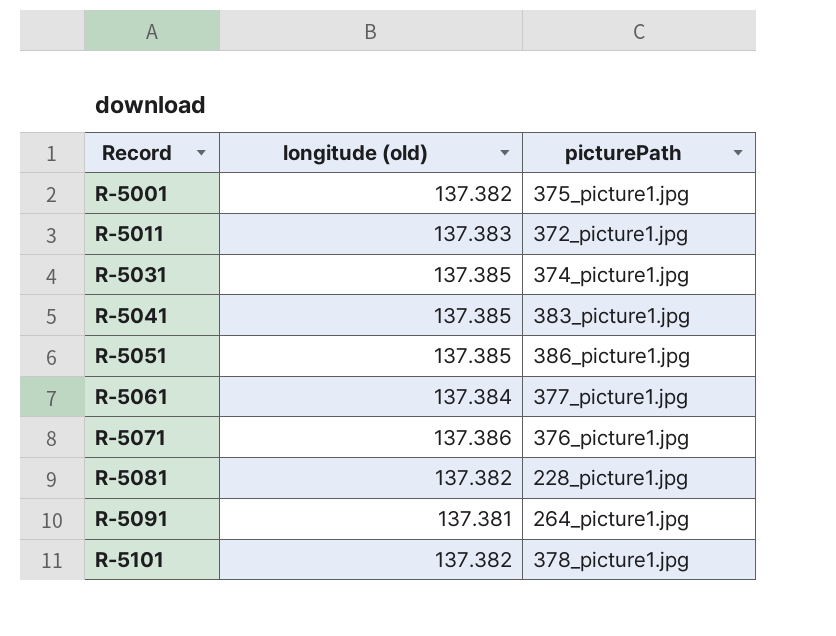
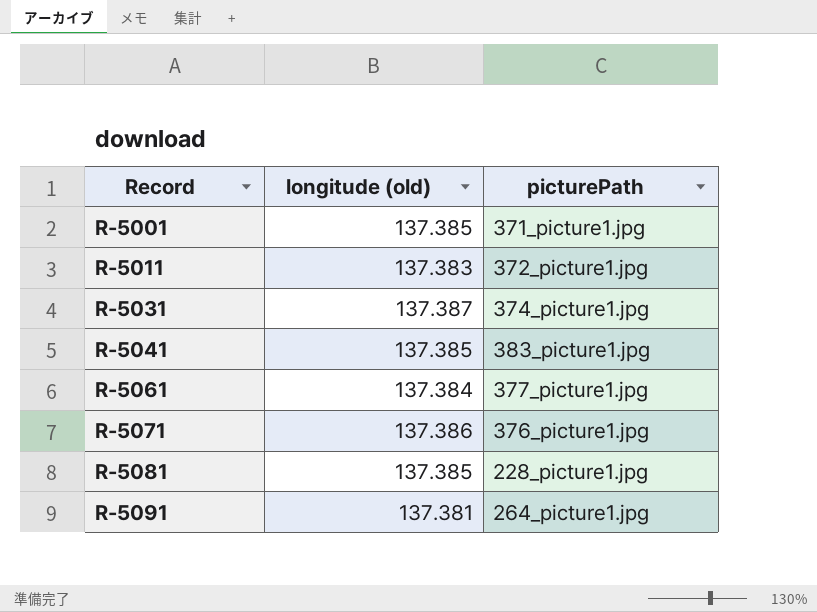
row R-5051: 137.385 | 386_picture1.jpg -> none
row R-5101: 137.382 | 378_picture1.jpg -> none
R-5001 | longitude (old): 137.382 -> 137.385
R-5001 | picturePath: 375_picture1.jpg -> 371_picture1.jpg
R-5031 | longitude (old): 137.385 -> 137.387
R-5081 | longitude (old): 137.382 -> 137.385

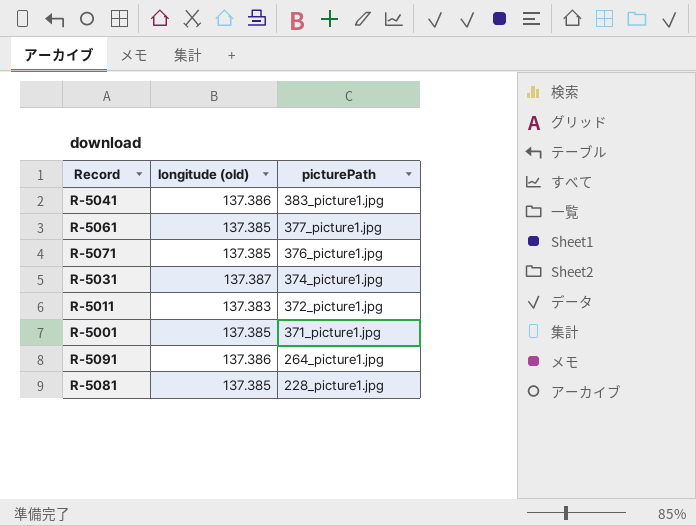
row order: Record ascending -> picturePath descending
R-5041 | longitude (old): 137.385 -> 137.386
R-5061 | longitude (old): 137.384 -> 137.385
R-5071 | longitude (old): 137.386 -> 137.385
R-5091 | longitude (old): 137.381 -> 137.386

